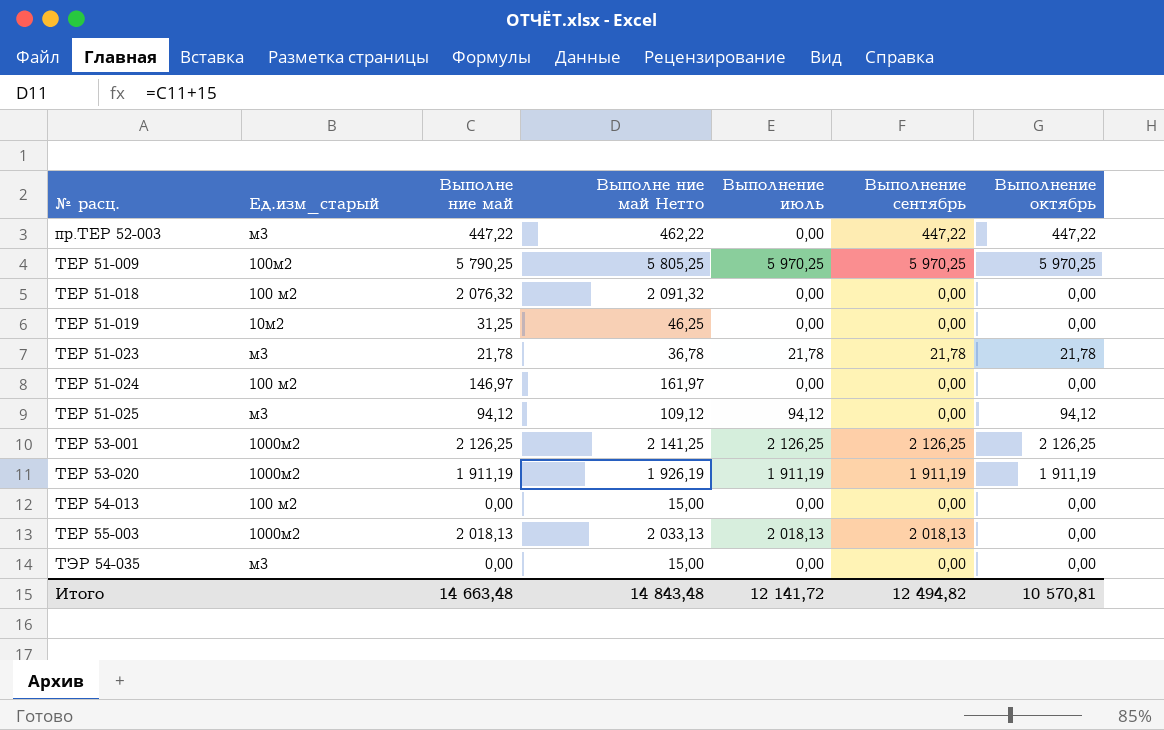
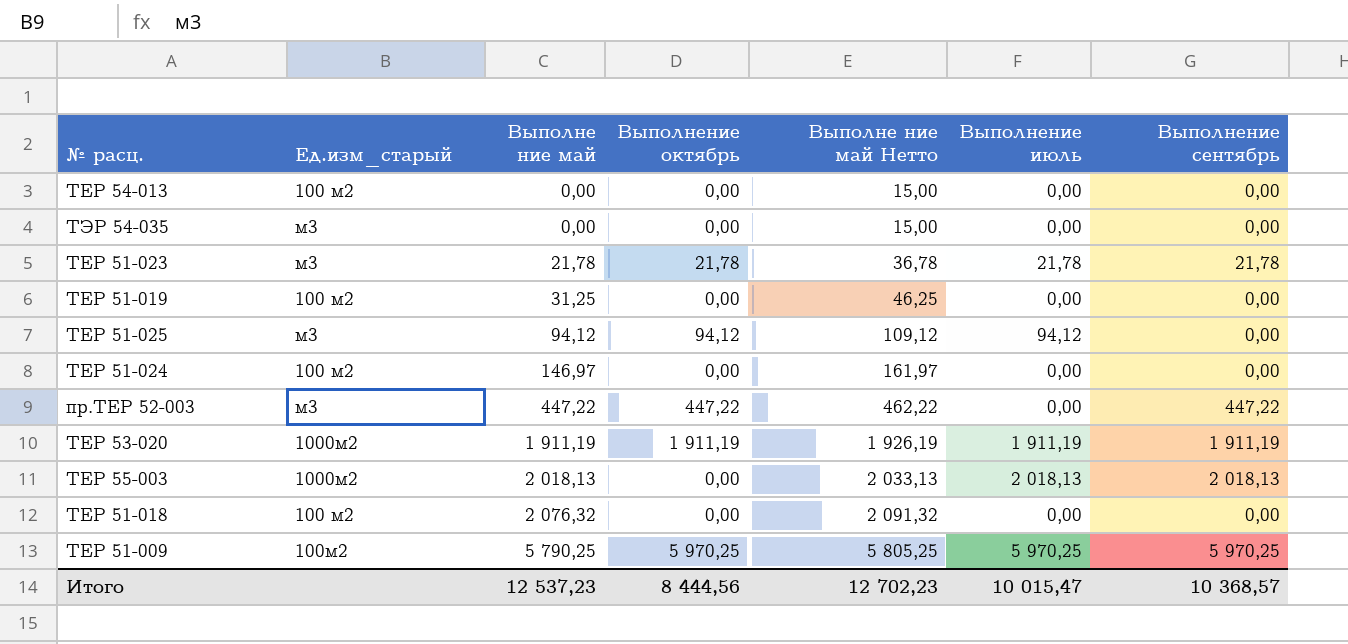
row order: № расц. ascending -> Выполне ние май ascending
column Выполнение октябрь | position: 7 -> 4
row ТЕР 53-001: 1000м2 | 2 126,25 | 2 141,25 | 2 126,25 | 2 126,25 | 2 126,25 -> none
ТЕР 51-019 | Ед.изм_старый: 10м2 -> 100 м2
Итого | Выполне ние май: 14 663,48 -> 12 537,23
Итого | Выполнение октябрь: 10 570,81 -> 8 444,56
Итого | Выполне ние май Нетто: 14 843,48 -> 12 702,23
Итого | Выполнение июль: 12 141,72 -> 10 015,47
Итого | Выполнение сентябрь: 12 494,82 -> 10 368,57

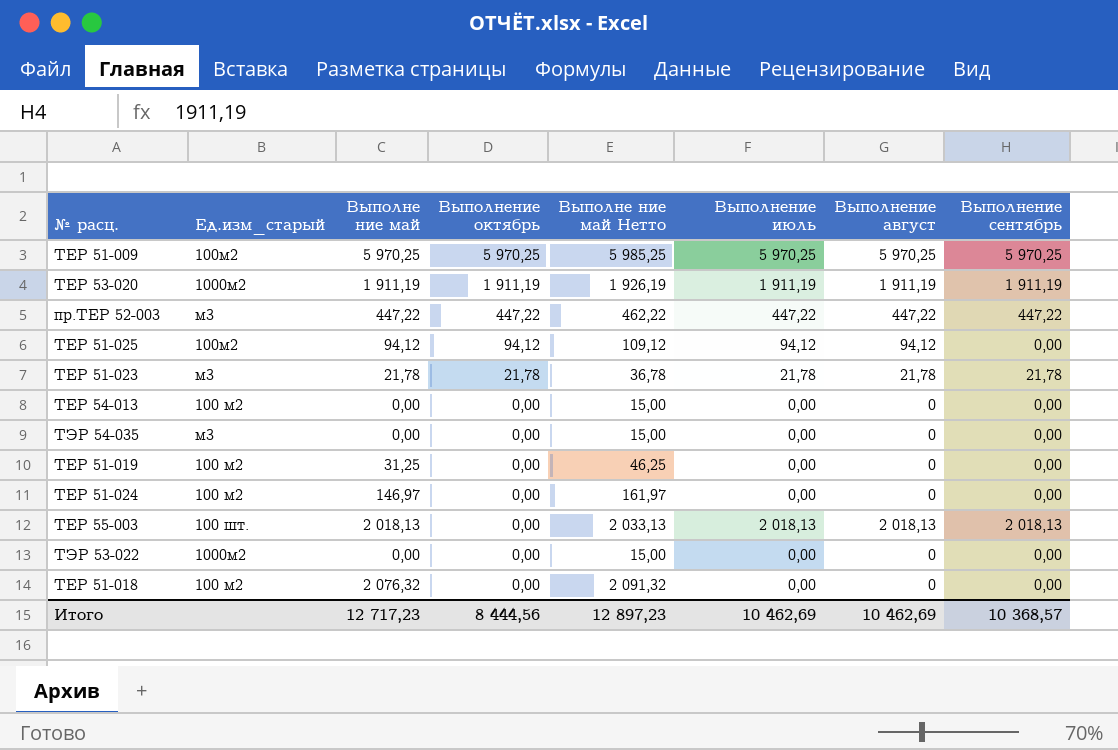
row order: Выполне ние май ascending -> Выполнение октябрь descending
column Выполнение август | position: none -> 7
ТЕР 51-009 | Выполне ние май: 5 790,25 -> 5 970,25
ТЕР 51-009 | Выполне ние май Нетто: 5 805,25 -> 5 985,25
пр.ТЕР 52-003 | Выполнение июль: 0,00 -> 447,22
ТЕР 51-025 | Ед.изм_старый: м3 -> 100м2
ТЕР 55-003 | Ед.изм_старый: 1000м2 -> 100 шт.
row ТЭР 53-022: none -> 1000м2 | 0,00 | 0,00 | 15,00 | 0,00 | 0 | 0,00
Итого | Выполне ние май: 12 537,23 -> 12 717,23
Итого | Выполне ние май Нетто: 12 702,23 -> 12 897,23
Итого | Выполнение июль: 10 015,47 -> 10 462,69

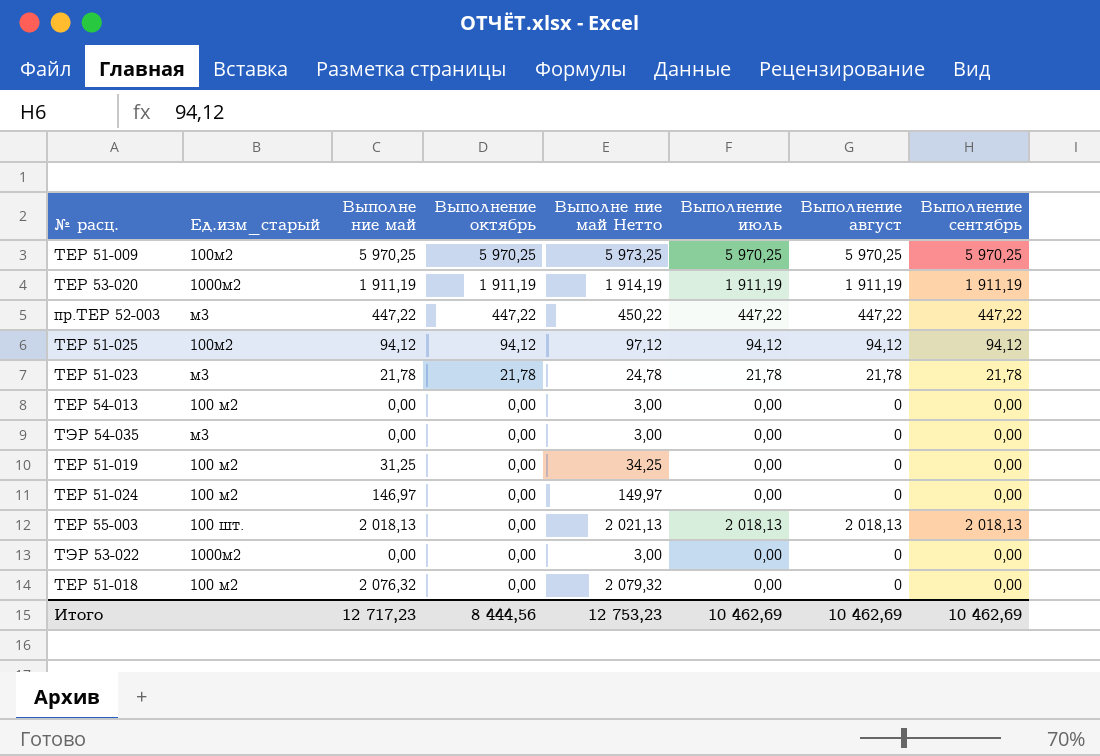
column Выполне ние май Нетто | formula: [Выполне ние май] + 15 -> [Выполне ние май] + 3
ТЕР 51-025 | Выполнение сентябрь: 0,00 -> 94,12
Итого | Выполне ние май Нетто: 12 897,23 -> 12 753,23
Итого | Выполнение сентябрь: 10 368,57 -> 10 462,69

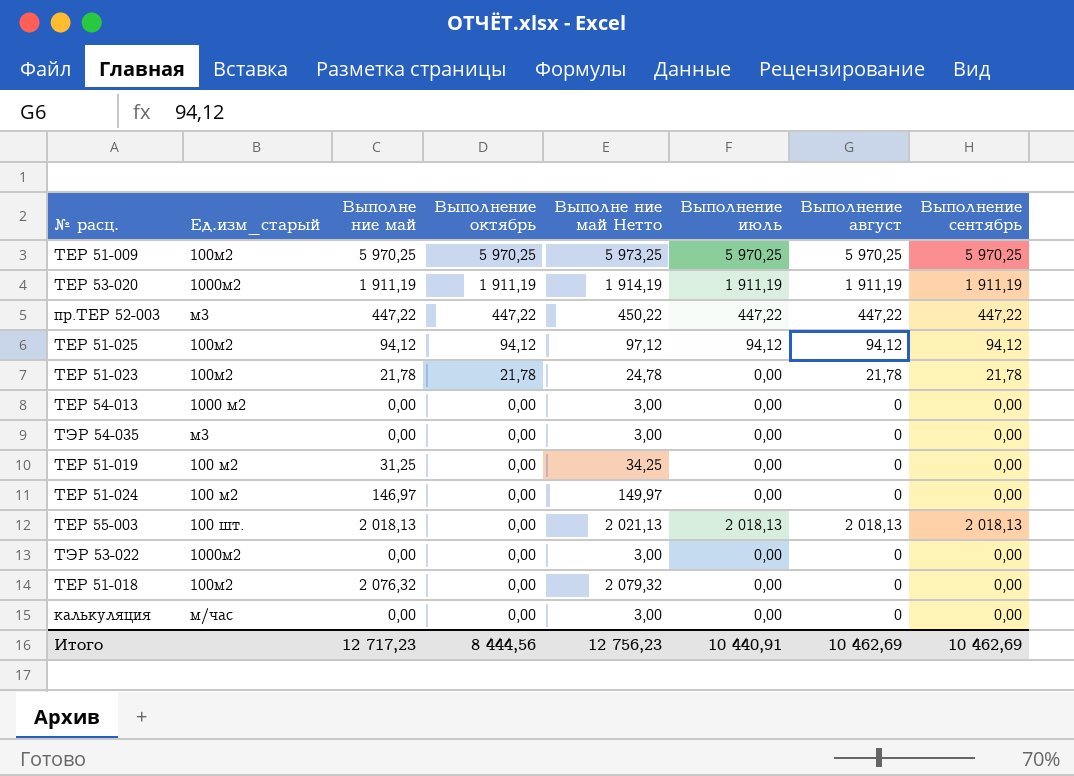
ТЕР 51-023 | Ед.изм_старый: м3 -> 100м2
ТЕР 51-023 | Выполнение июль: 21,78 -> 0,00
ТЕР 54-013 | Ед.изм_старый: 100 м2 -> 1000 м2
ТЕР 51-018 | Ед.изм_старый: 100 м2 -> 100м2
row калькуляция: none -> м/час | 0,00 | 0,00 | 3,00 | 0,00 | 0 | 0,00
Итого | Выполне ние май Нетто: 12 753,23 -> 12 756,23
Итого | Выполнение июль: 10 462,69 -> 10 440,91

